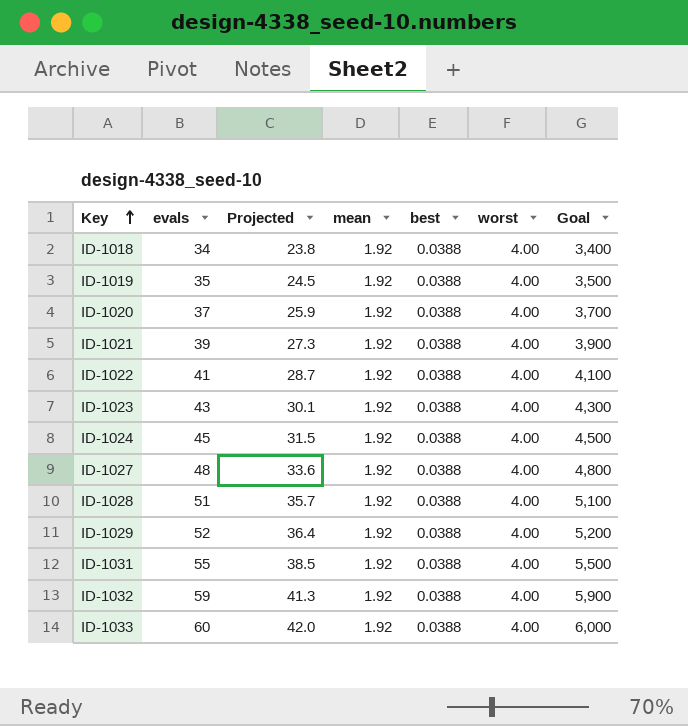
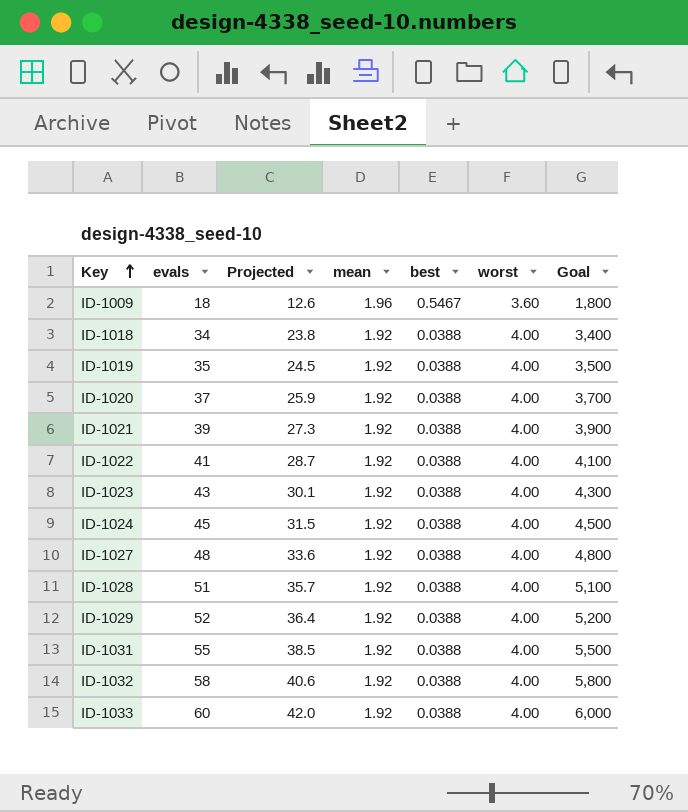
row ID-1009: none -> 18 | 12.6 | 1.96 | 0.5467 | 3.60 | 1,800
ID-1032 | evals: 59 -> 58
ID-1032 | Projected: 41.3 -> 40.6
ID-1032 | Goal: 5,900 -> 5,800

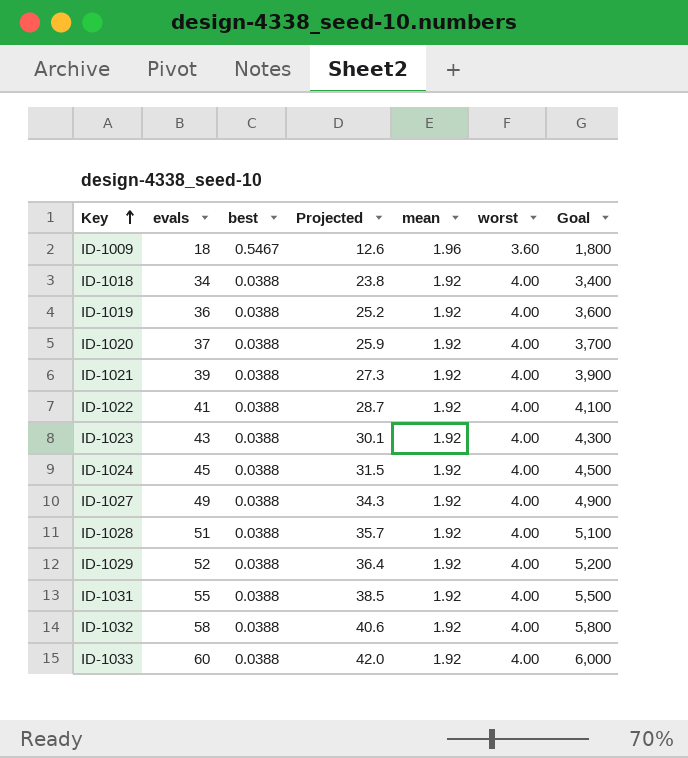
column best | position: 5 -> 3
ID-1019 | evals: 35 -> 36
ID-1019 | Projected: 24.5 -> 25.2
ID-1019 | Goal: 3,500 -> 3,600
ID-1027 | evals: 48 -> 49
ID-1027 | Projected: 33.6 -> 34.3
ID-1027 | Goal: 4,800 -> 4,900

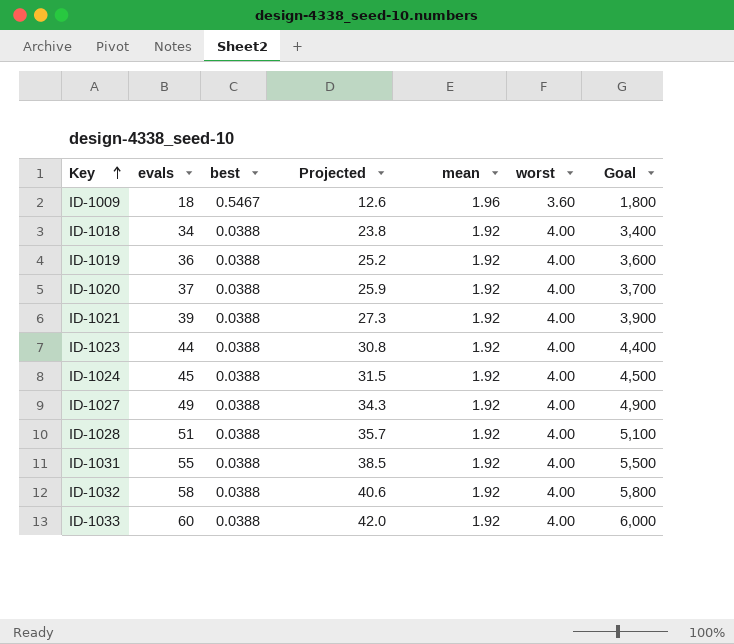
row ID-1022: 41 | 0.0388 | 28.7 | 1.92 | 4.00 | 4,100 -> none
row ID-1029: 52 | 0.0388 | 36.4 | 1.92 | 4.00 | 5,200 -> none
ID-1023 | evals: 43 -> 44
ID-1023 | Projected: 30.1 -> 30.8
ID-1023 | Goal: 4,300 -> 4,400

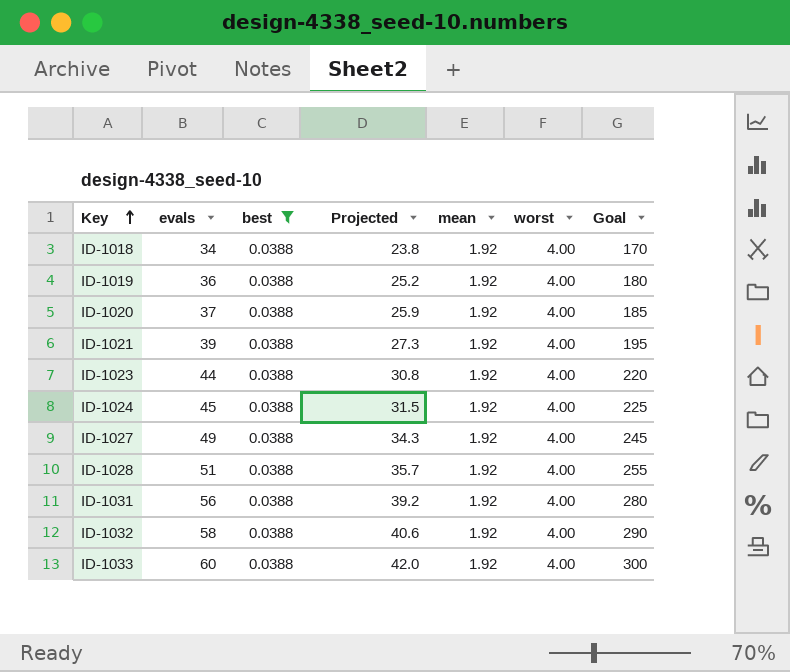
filter: none -> best = 0.0388
column Goal | formula: [evals] * 100 -> [evals] * 5
ID-1031 | evals: 55 -> 56
ID-1031 | Projected: 38.5 -> 39.2

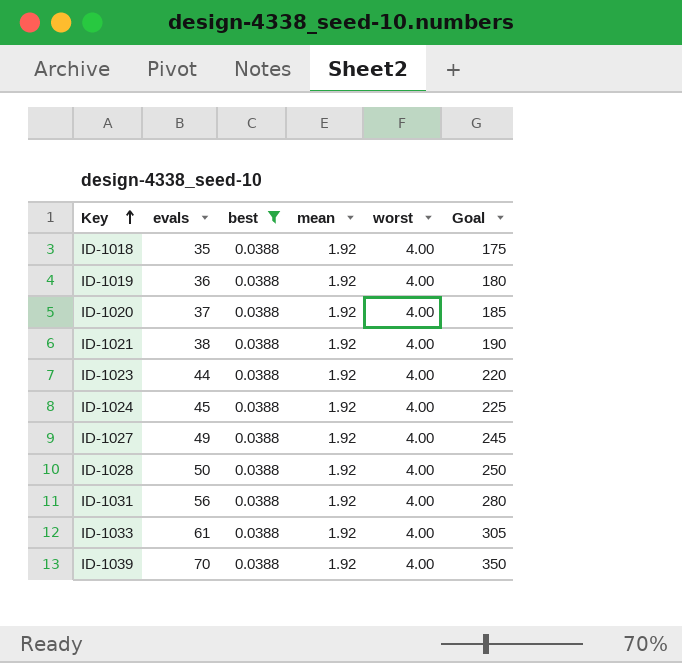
column Projected | formula: [evals] * 0.7 -> none
row ID-1032: 58 | 0.0388 | 40.6 | 1.92 | 4.00 | 290 -> none
ID-1018 | evals: 34 -> 35
ID-1018 | Goal: 170 -> 175
ID-1021 | evals: 39 -> 38
ID-1021 | Goal: 195 -> 190
ID-1028 | evals: 51 -> 50
ID-1028 | Goal: 255 -> 250
ID-1033 | evals: 60 -> 61
ID-1033 | Goal: 300 -> 305
row ID-1039: none -> 70 | 0.0388 | 1.92 | 4.00 | 350

